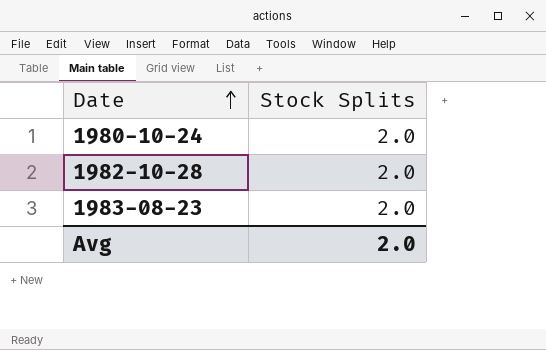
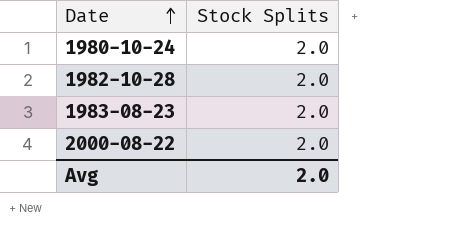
row 2000-08-22: none -> 2.0

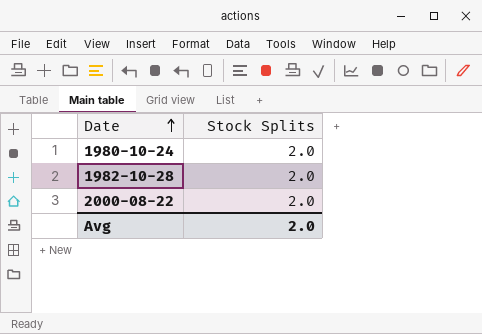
row 1983-08-23: 2.0 -> none

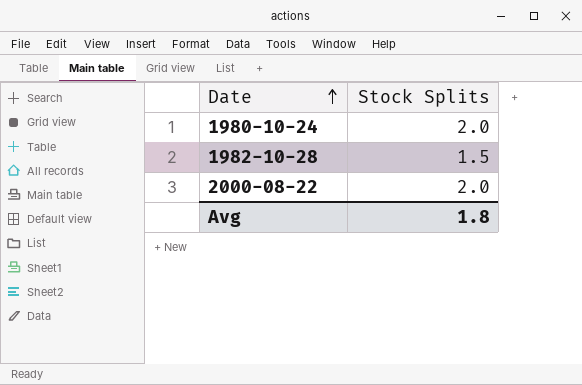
1982-10-28 | Stock Splits: 2.0 -> 1.5
Avg | Stock Splits: 2.0 -> 1.8

